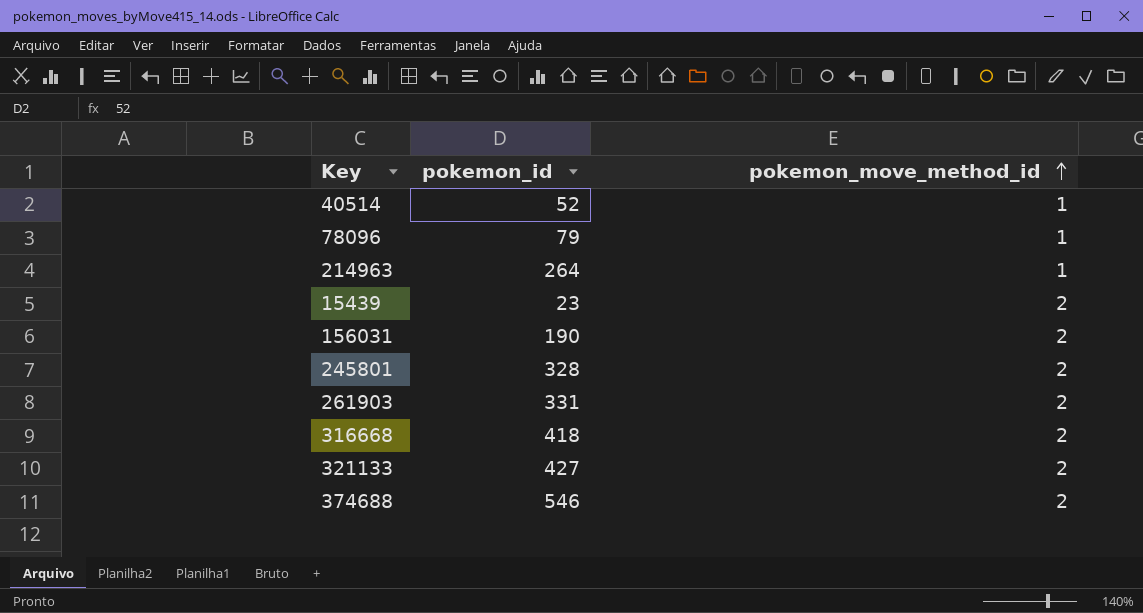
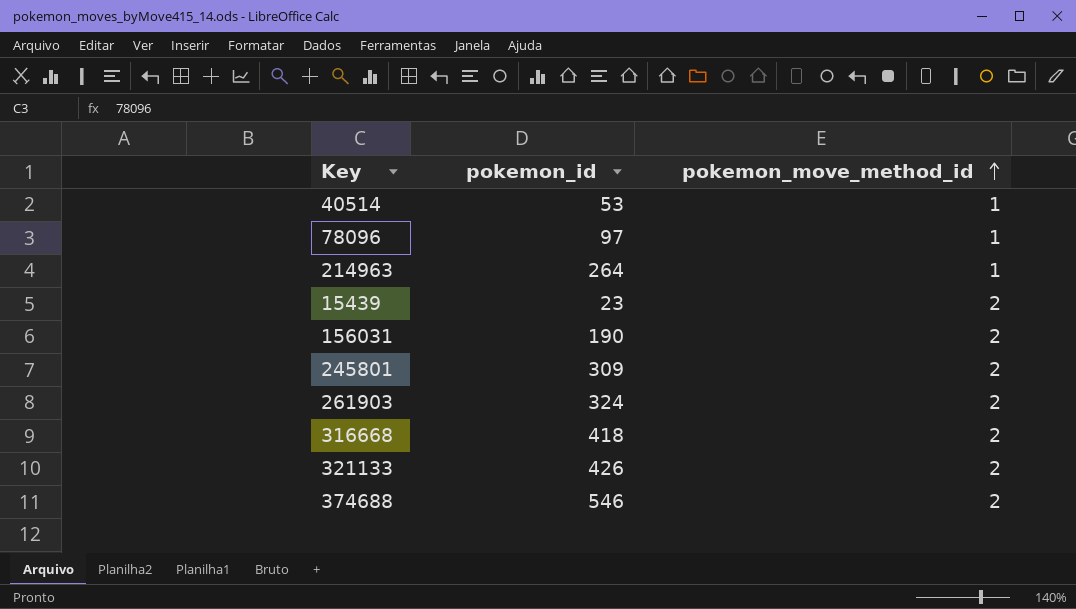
40514 | pokemon_id: 52 -> 53
78096 | pokemon_id: 79 -> 97
245801 | pokemon_id: 328 -> 309
261903 | pokemon_id: 331 -> 324
321133 | pokemon_id: 427 -> 426

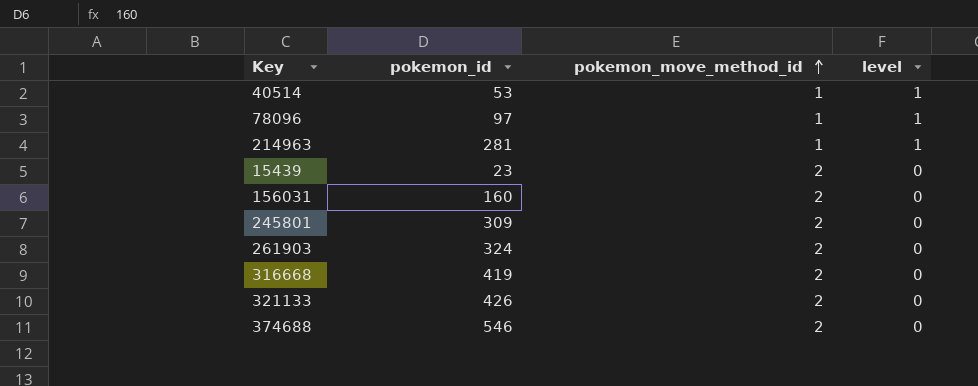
column level | position: none -> 4
214963 | pokemon_id: 264 -> 281
156031 | pokemon_id: 190 -> 160
316668 | pokemon_id: 418 -> 419

